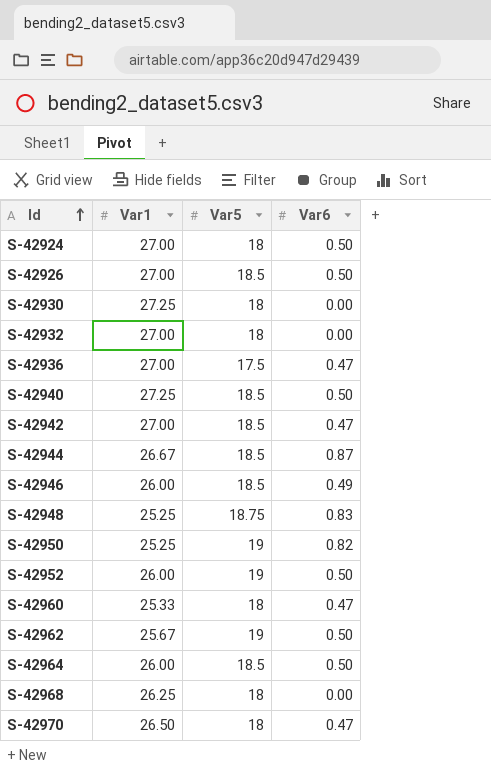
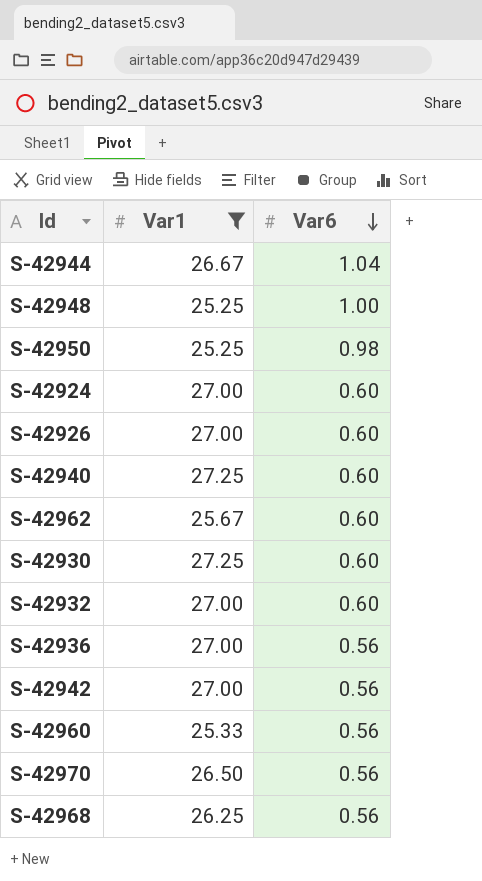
filter: none -> Var1 != 26.00
row order: Id ascending -> Var6 descending
column Var5 | position: 3 -> none
S-42944 | Var6: 0.87 -> 1.04
S-42948 | Var6: 0.83 -> 1.00
S-42950 | Var6: 0.82 -> 0.98
S-42924 | Var6: 0.50 -> 0.60
S-42926 | Var6: 0.50 -> 0.60
S-42940 | Var6: 0.50 -> 0.60
S-42962 | Var6: 0.50 -> 0.60
S-42930 | Var6: 0.00 -> 0.60
S-42932 | Var6: 0.00 -> 0.60
S-42936 | Var6: 0.47 -> 0.56
S-42942 | Var6: 0.47 -> 0.56
S-42960 | Var6: 0.47 -> 0.56
S-42970 | Var6: 0.47 -> 0.56
S-42968 | Var6: 0.00 -> 0.56

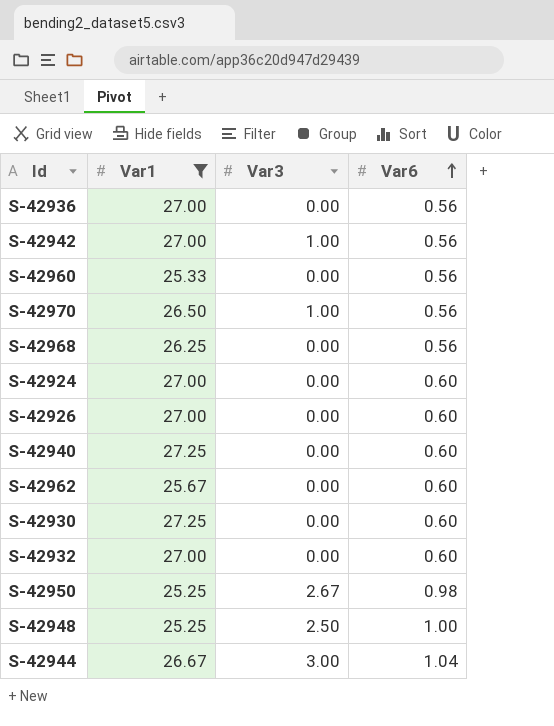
row order: Var6 descending -> Var6 ascending
column Var3 | position: none -> 3

